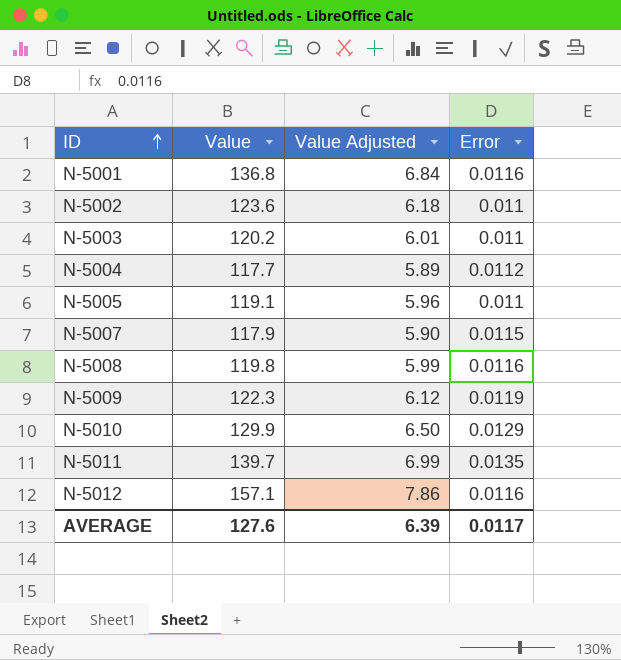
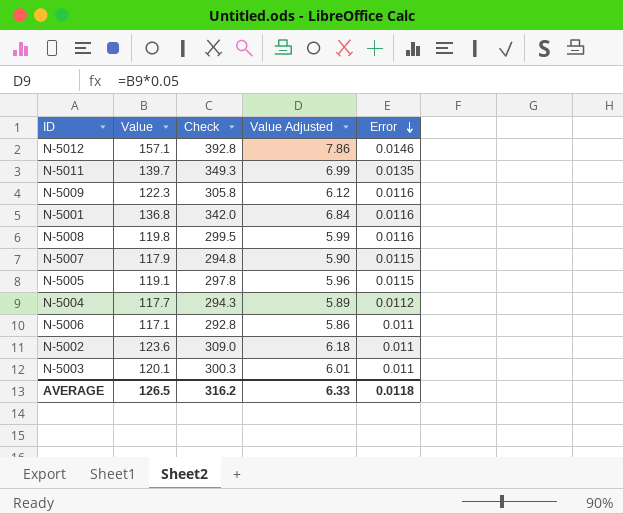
row order: ID ascending -> Error descending
column Check | formula: none -> [Value] * 2.5
row N-5010: 129.9 | 6.50 | 0.0129 -> none
N-5012 | Error: 0.0116 -> 0.0146
N-5009 | Error: 0.0119 -> 0.0116
N-5005 | Error: 0.011 -> 0.0115
row N-5006: none -> 117.1 | 292.8 | 5.86 | 0.011
N-5003 | Value: 120.2 -> 120.1
AVERAGE | Value: 127.6 -> 126.5
AVERAGE | Value Adjusted: 6.39 -> 6.33
AVERAGE | Error: 0.0117 -> 0.0118

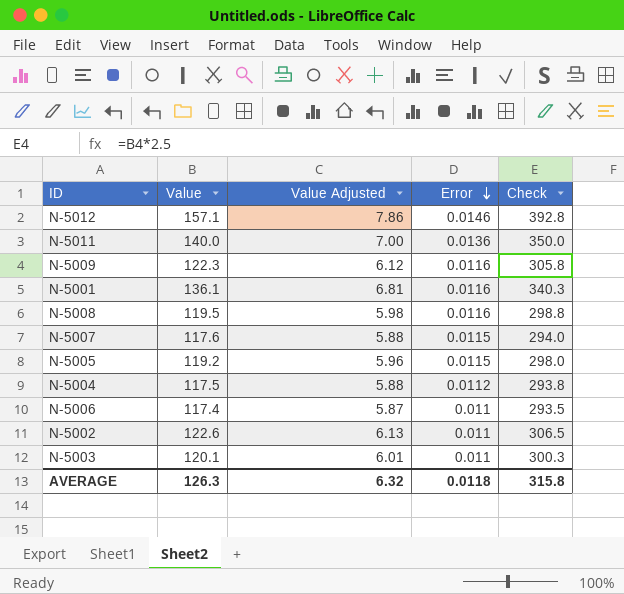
column Check | position: 3 -> 5
N-5011 | Value: 139.7 -> 140.0
N-5011 | Value Adjusted: 6.99 -> 7.00
N-5011 | Error: 0.0135 -> 0.0136
N-5011 | Check: 349.3 -> 350.0
N-5001 | Value: 136.8 -> 136.1
N-5001 | Value Adjusted: 6.84 -> 6.81
N-5001 | Check: 342.0 -> 340.3
N-5008 | Value: 119.8 -> 119.5
N-5008 | Value Adjusted: 5.99 -> 5.98
N-5008 | Check: 299.5 -> 298.8
N-5007 | Value: 117.9 -> 117.6
N-5007 | Value Adjusted: 5.90 -> 5.88
N-5007 | Check: 294.8 -> 294.0
N-5005 | Value: 119.1 -> 119.2
N-5005 | Check: 297.8 -> 298.0
N-5004 | Value: 117.7 -> 117.5
N-5004 | Value Adjusted: 5.89 -> 5.88
N-5004 | Check: 294.3 -> 293.8
N-5006 | Value: 117.1 -> 117.4
N-5006 | Value Adjusted: 5.86 -> 5.87
N-5006 | Check: 292.8 -> 293.5
N-5002 | Value: 123.6 -> 122.6
N-5002 | Value Adjusted: 6.18 -> 6.13
N-5002 | Check: 309.0 -> 306.5
AVERAGE | Value: 126.5 -> 126.3
AVERAGE | Value Adjusted: 6.33 -> 6.32
AVERAGE | Check: 316.2 -> 315.8

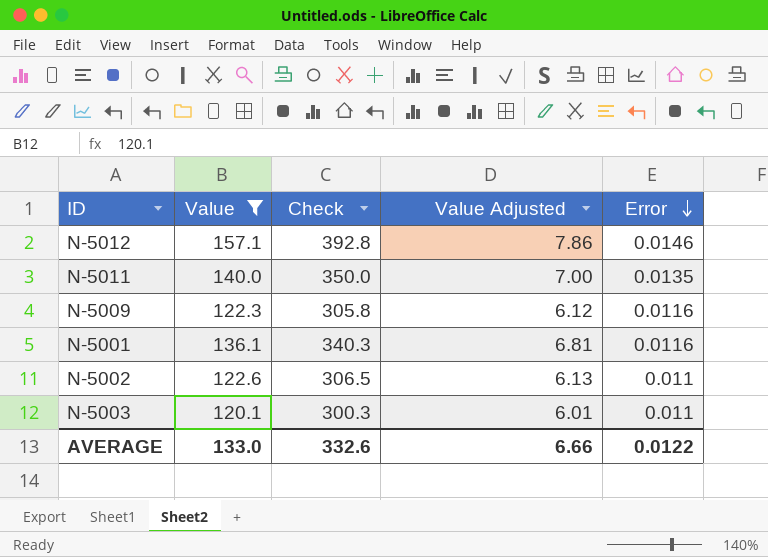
filter: none -> Value >= 120.1
column Check | position: 5 -> 3
N-5011 | Error: 0.0136 -> 0.0135
AVERAGE | Value: 126.3 -> 133.0
AVERAGE | Check: 315.8 -> 332.6
AVERAGE | Value Adjusted: 6.32 -> 6.66
AVERAGE | Error: 0.0118 -> 0.0122

